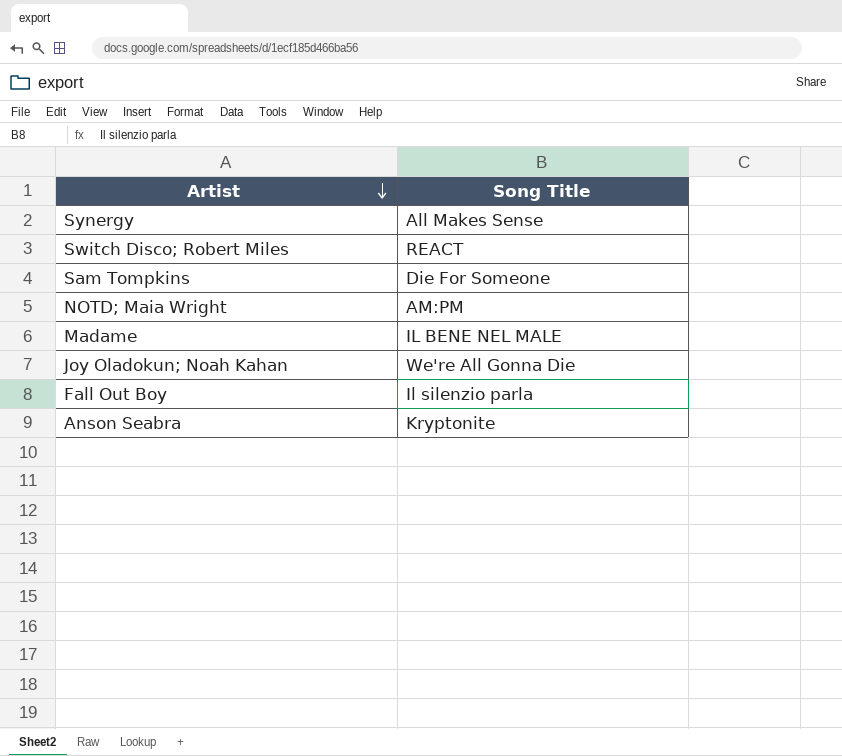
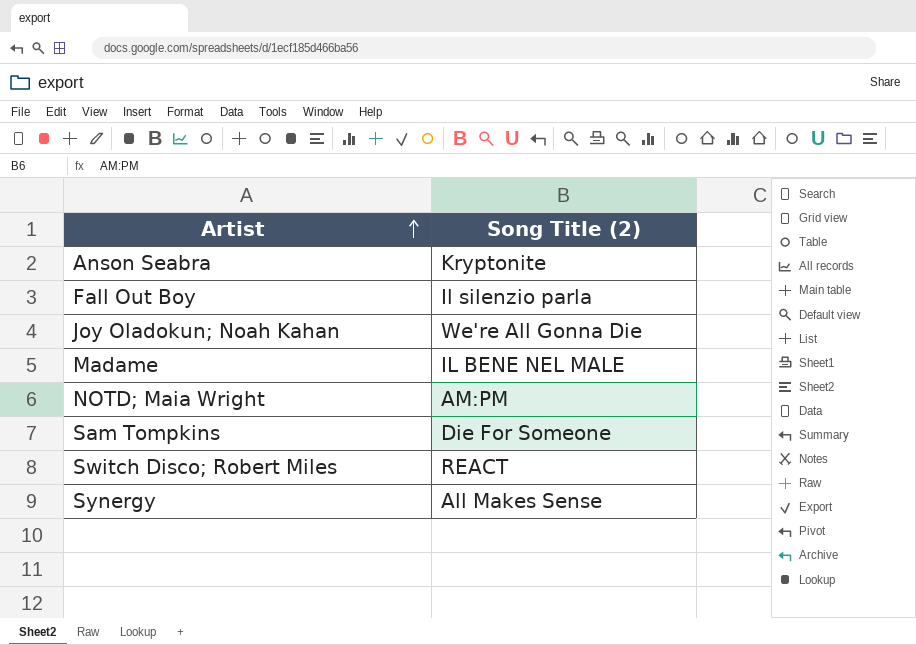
row order: Artist descending -> Artist ascending
column name: Song Title -> Song Title (2)

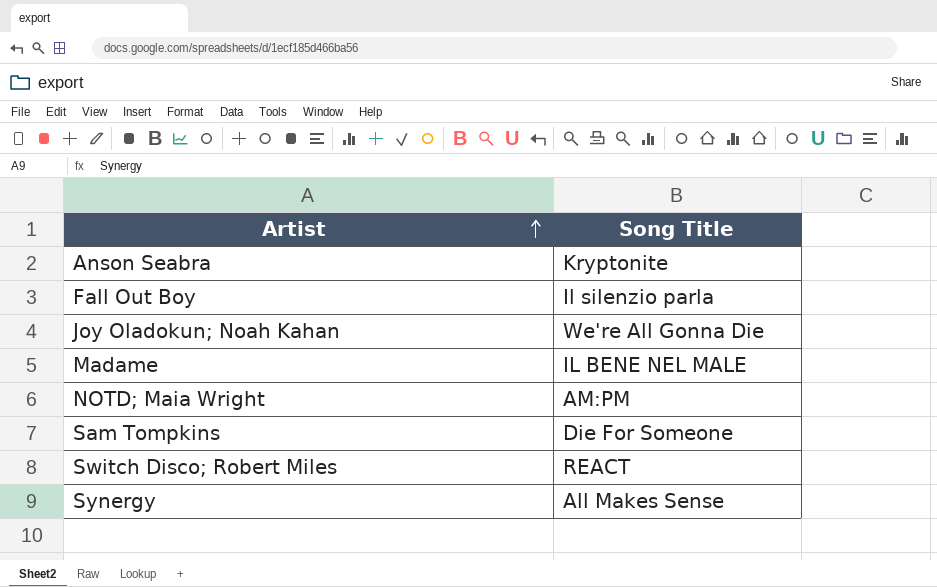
column name: Song Title (2) -> Song Title

